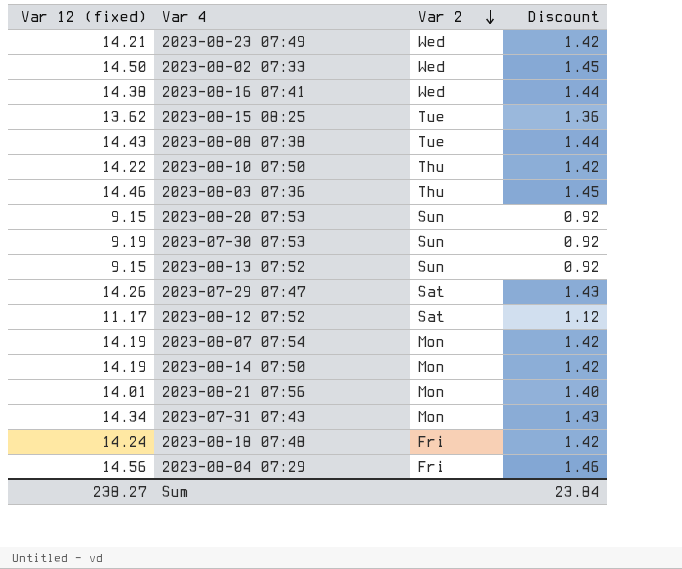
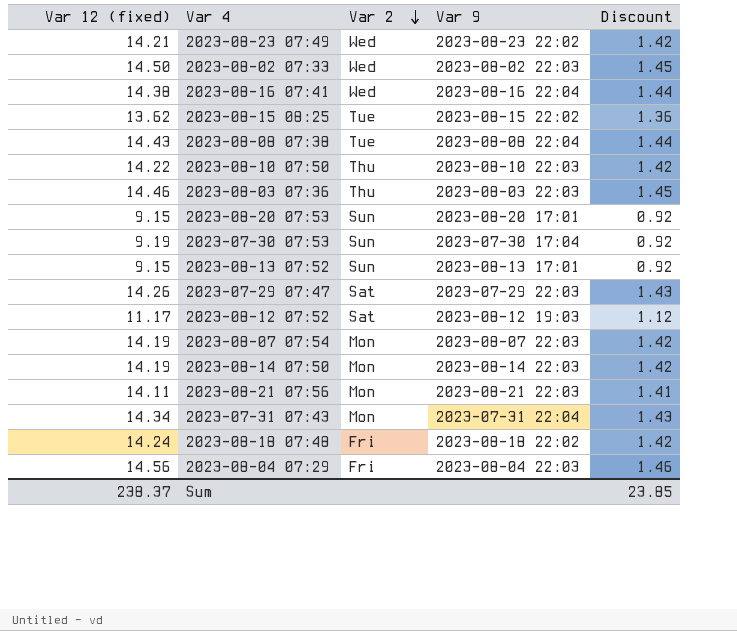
column Var 9 | position: none -> 4
2023-08-21 07:56 | Var 12 (fixed): 14.01 -> 14.11
2023-08-21 07:56 | Discount: 1.40 -> 1.41
Sum | Var 12 (fixed): 238.27 -> 238.37
Sum | Discount: 23.84 -> 23.85

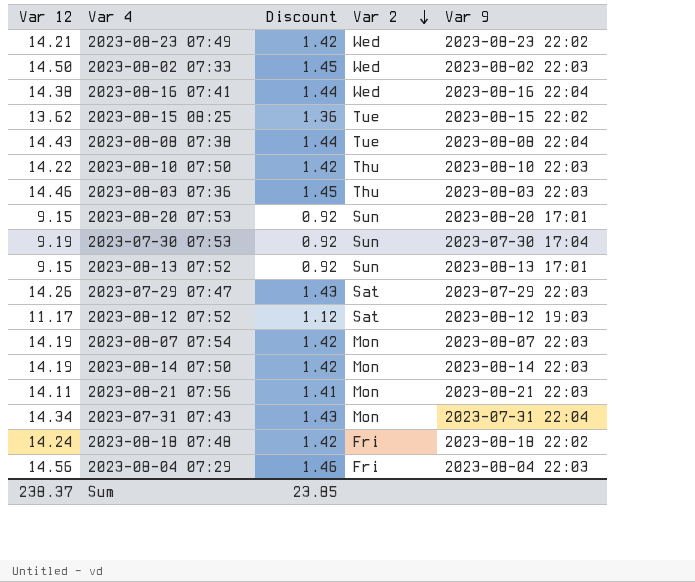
column name: Var 12 (fixed) -> Var 12
column Discount | position: 5 -> 3

